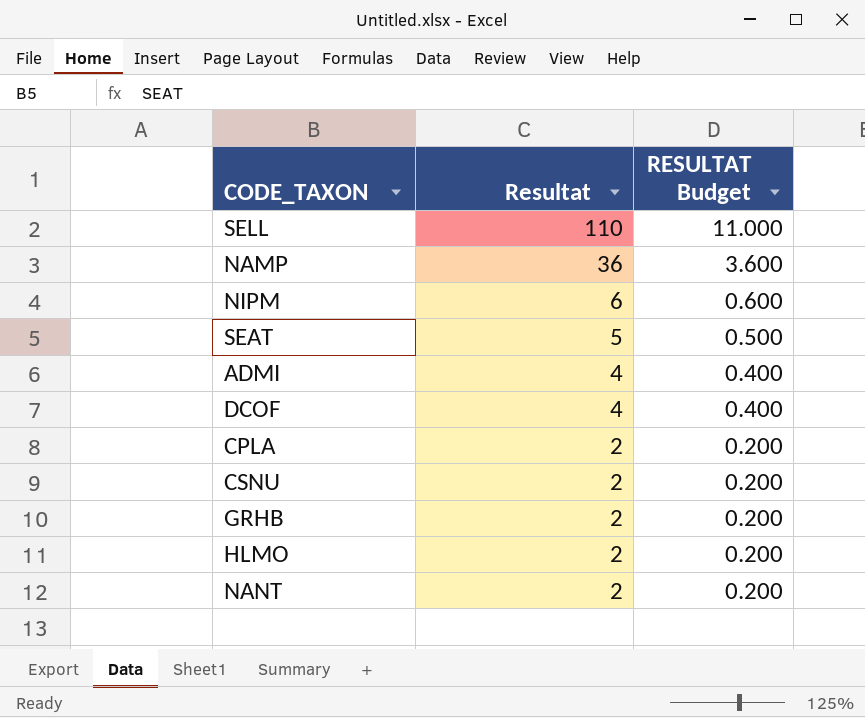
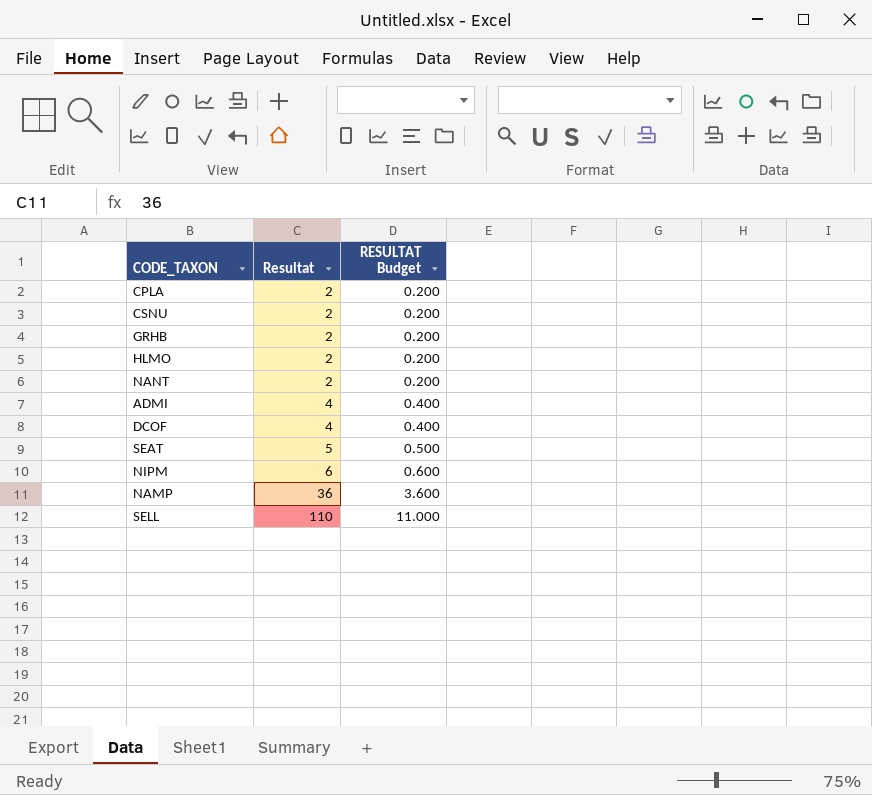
row order: Resultat descending -> Resultat ascending

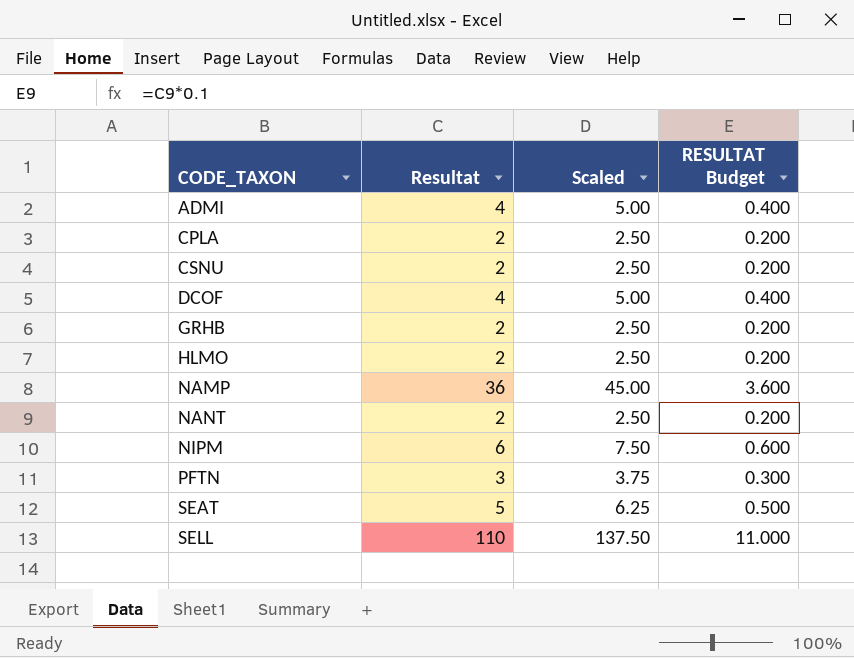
row order: Resultat ascending -> CODE_TAXON ascending
column Scaled | formula: none -> [Resultat] * 1.25
row PFTN: none -> 3 | 3.75 | 0.300

